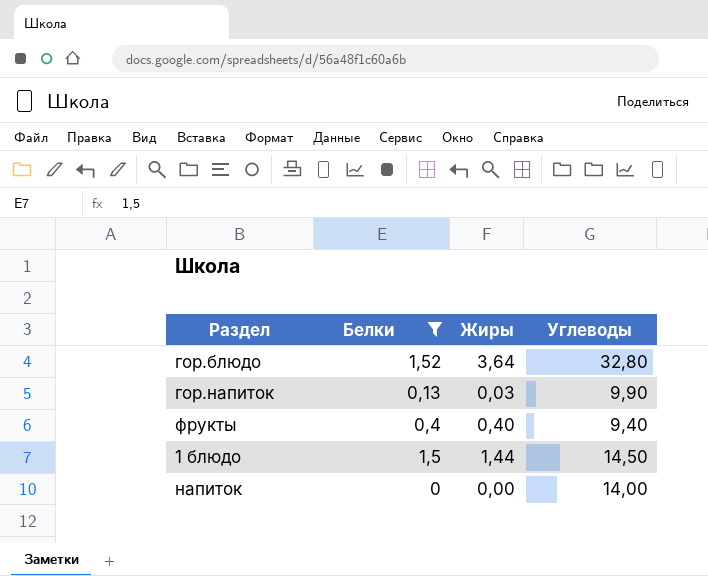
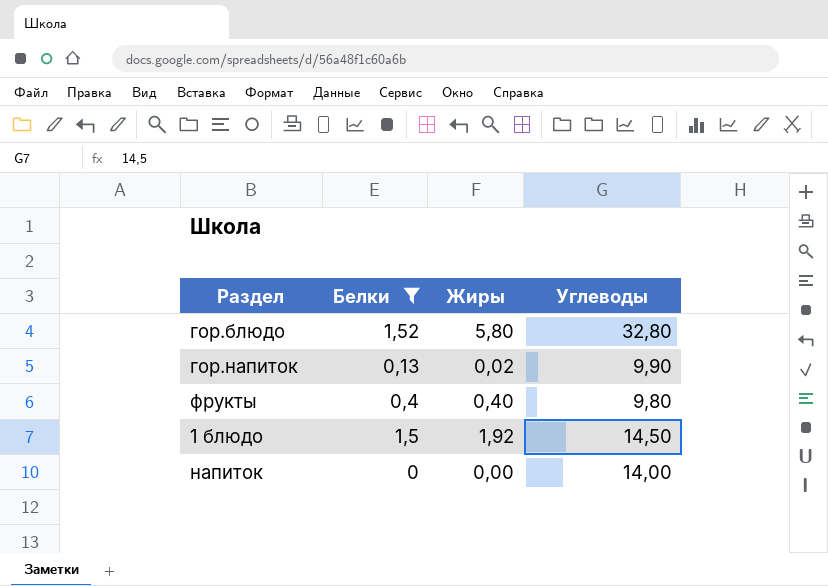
гор.блюдо | Жиры: 3,64 -> 5,80
гор.напиток | Жиры: 0,03 -> 0,02
фрукты | Углеводы: 9,40 -> 9,80
1 блюдо | Жиры: 1,44 -> 1,92

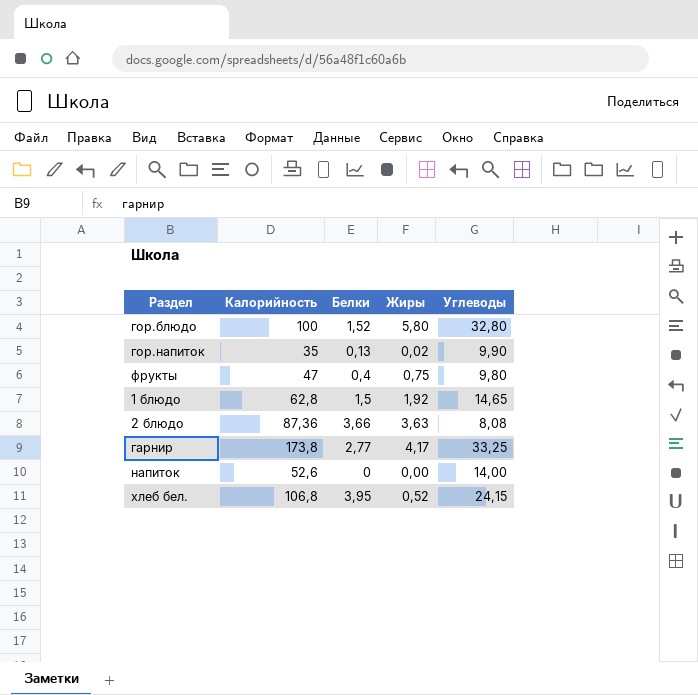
filter: Белки <= 1,52 -> none
column Калорийность | position: none -> 2
фрукты | Жиры: 0,40 -> 0,75
1 блюдо | Углеводы: 14,50 -> 14,65

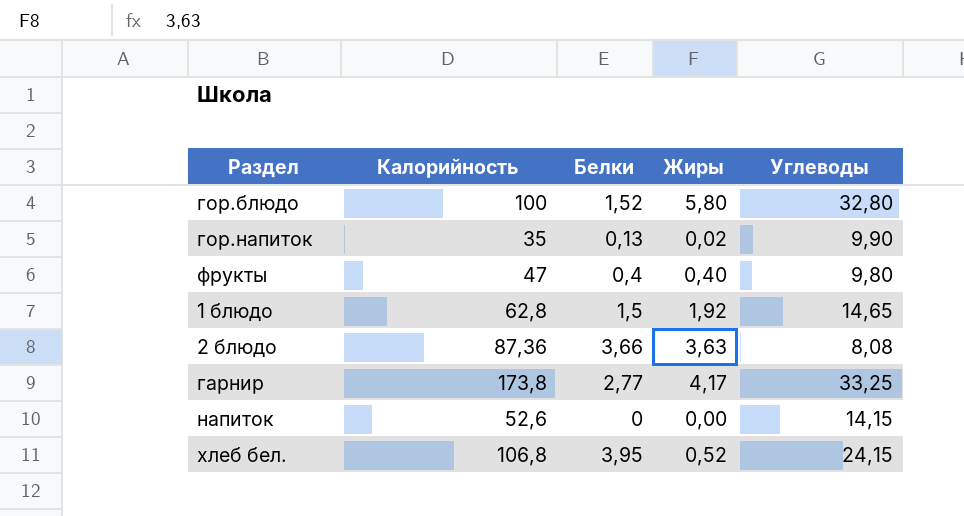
фрукты | Жиры: 0,75 -> 0,40
напиток | Углеводы: 14,00 -> 14,15

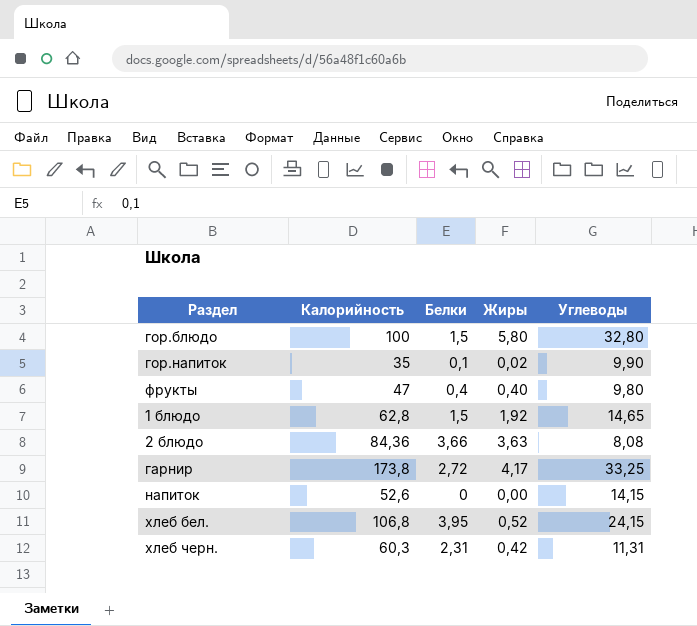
гор.блюдо | Белки: 1,52 -> 1,5
гор.напиток | Белки: 0,13 -> 0,1
2 блюдо | Калорийность: 87,36 -> 84,36
гарнир | Белки: 2,77 -> 2,72
row хлеб черн.: none -> 60,3 | 2,31 | 0,42 | 11,31

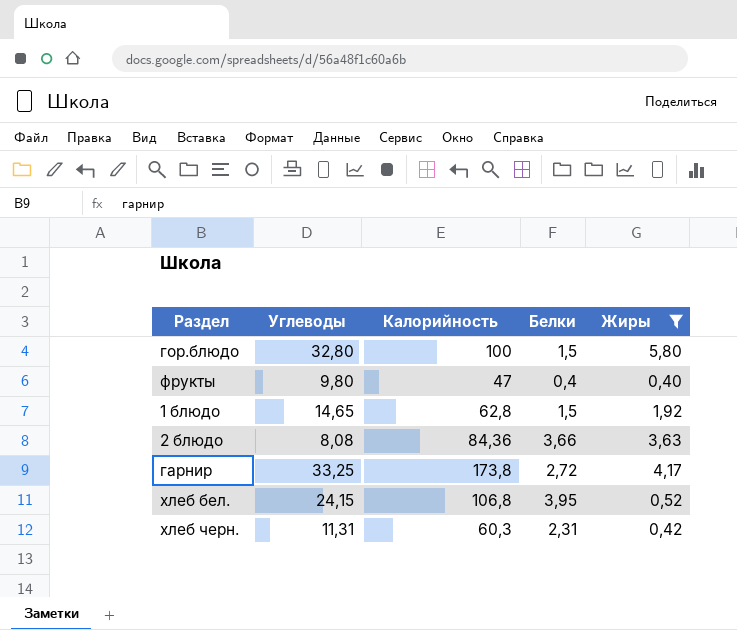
filter: none -> Жиры >= 0,40
column Углеводы | position: 5 -> 2

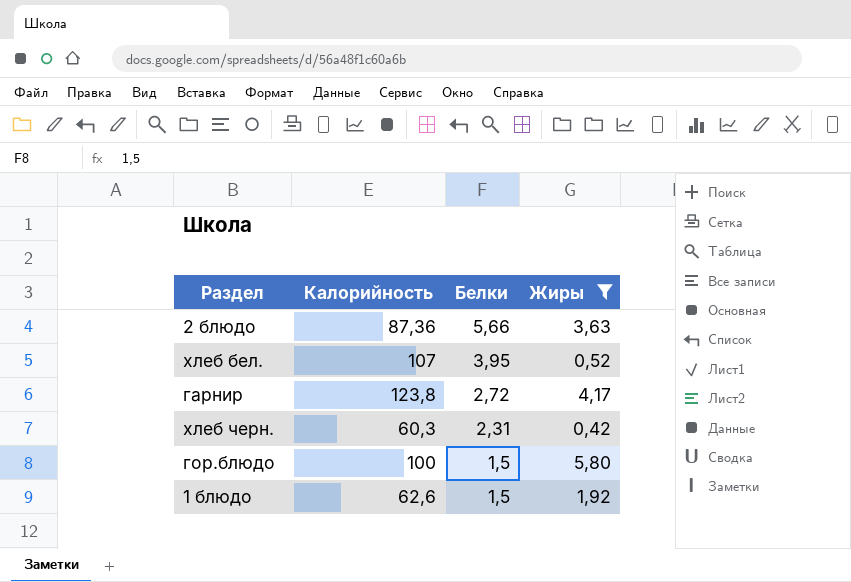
row order: none -> Белки descending
column Углеводы | position: 2 -> none
row фрукты: 9,80 | 47 | 0,4 | 0,40 -> none
2 блюдо | Калорийность: 84,36 -> 87,36
2 блюдо | Белки: 3,66 -> 5,66
хлеб бел. | Калорийность: 106,8 -> 107
гарнир | Калорийность: 173,8 -> 123,8
1 блюдо | Калорийность: 62,8 -> 62,6

